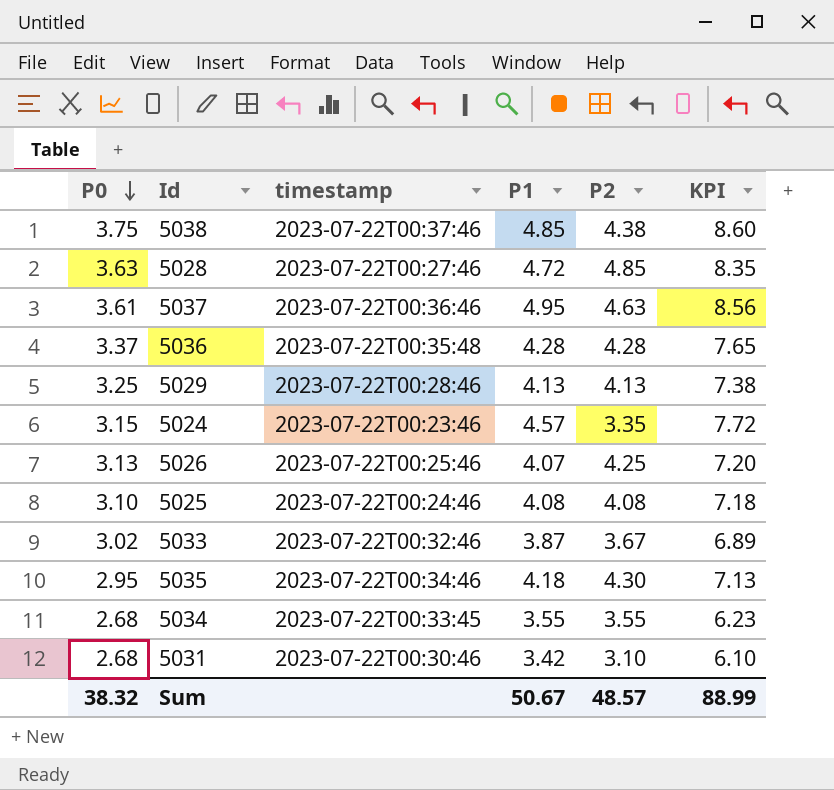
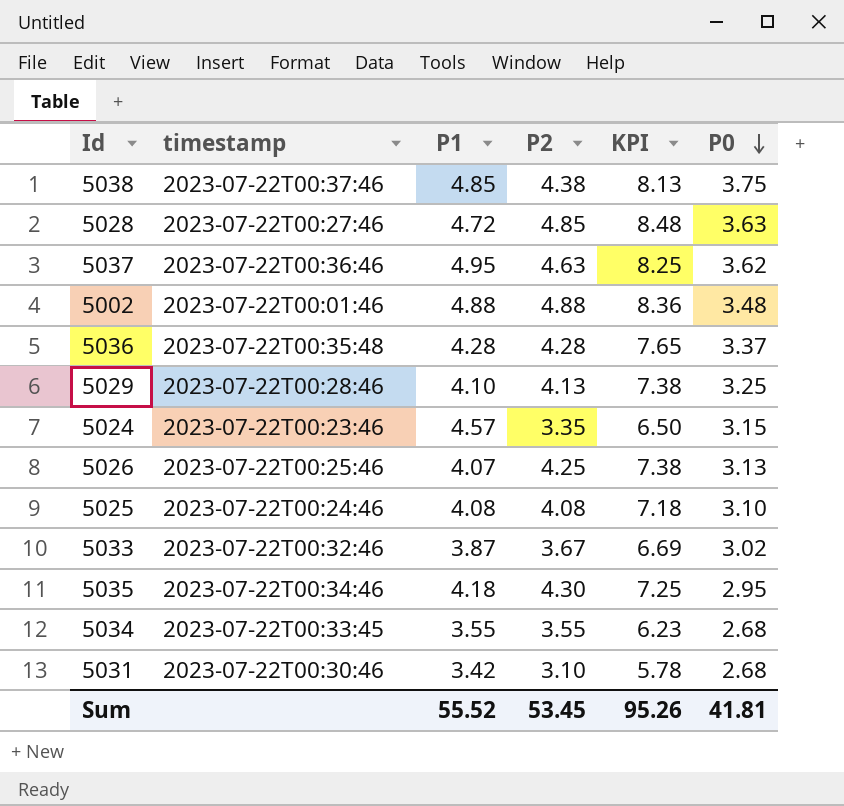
column KPI | formula: [P0] + [P1] -> [P2] + [P0]
column P0 | position: 1 -> 6
5037 | P0: 3.61 -> 3.62
row 5002: none -> 2023-07-22T00:01:46 | 4.88 | 4.88 | 8.36 | 3.48
5029 | P1: 4.13 -> 4.10
Sum | P1: 50.67 -> 55.52
Sum | P2: 48.57 -> 53.45
Sum | KPI: 88.99 -> 95.26
Sum | P0: 38.32 -> 41.81

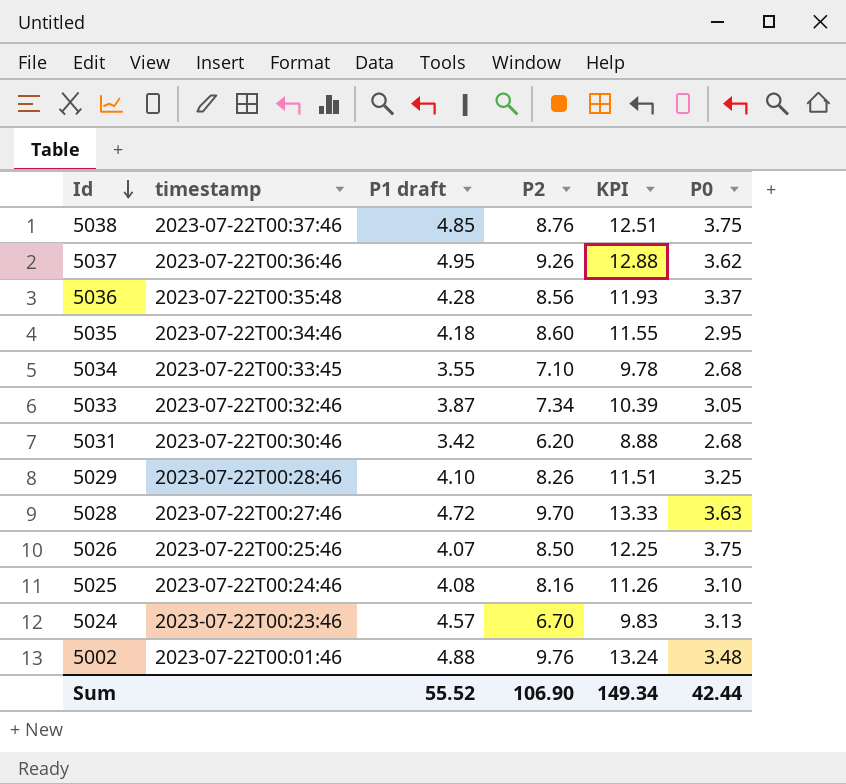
row order: P0 descending -> Id descending
column name: P1 -> P1 draft
5038 | P2: 4.38 -> 8.76
5038 | KPI: 8.13 -> 12.51
5037 | P2: 4.63 -> 9.26
5037 | KPI: 8.25 -> 12.88
5036 | P2: 4.28 -> 8.56
5036 | KPI: 7.65 -> 11.93
5035 | P2: 4.30 -> 8.60
5035 | KPI: 7.25 -> 11.55
5034 | P2: 3.55 -> 7.10
5034 | KPI: 6.23 -> 9.78
5033 | P2: 3.67 -> 7.34
5033 | KPI: 6.69 -> 10.39
5033 | P0: 3.02 -> 3.05
5031 | P2: 3.10 -> 6.20
5031 | KPI: 5.78 -> 8.88
5029 | P2: 4.13 -> 8.26
5029 | KPI: 7.38 -> 11.51
5028 | P2: 4.85 -> 9.70
5028 | KPI: 8.48 -> 13.33
5026 | P2: 4.25 -> 8.50
5026 | KPI: 7.38 -> 12.25
5026 | P0: 3.13 -> 3.75
5025 | P2: 4.08 -> 8.16
5025 | KPI: 7.18 -> 11.26
5024 | P2: 3.35 -> 6.70
5024 | KPI: 6.50 -> 9.83
5024 | P0: 3.15 -> 3.13
5002 | P2: 4.88 -> 9.76
5002 | KPI: 8.36 -> 13.24
Sum | P2: 53.45 -> 106.90
Sum | KPI: 95.26 -> 149.34
Sum | P0: 41.81 -> 42.44

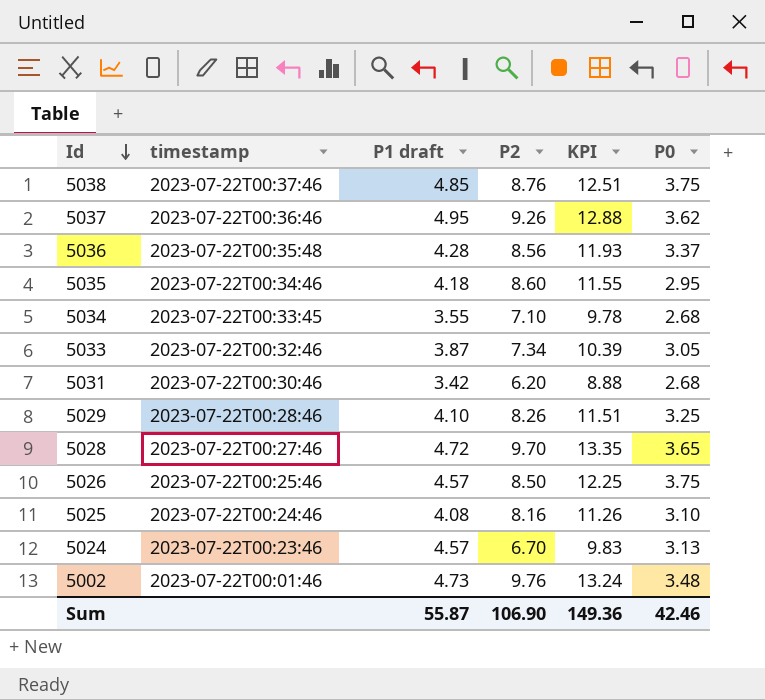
5028 | KPI: 13.33 -> 13.35
5028 | P0: 3.63 -> 3.65
5026 | P1 draft: 4.07 -> 4.57
5002 | P1 draft: 4.88 -> 4.73
Sum | P1 draft: 55.52 -> 55.87
Sum | KPI: 149.34 -> 149.36
Sum | P0: 42.44 -> 42.46

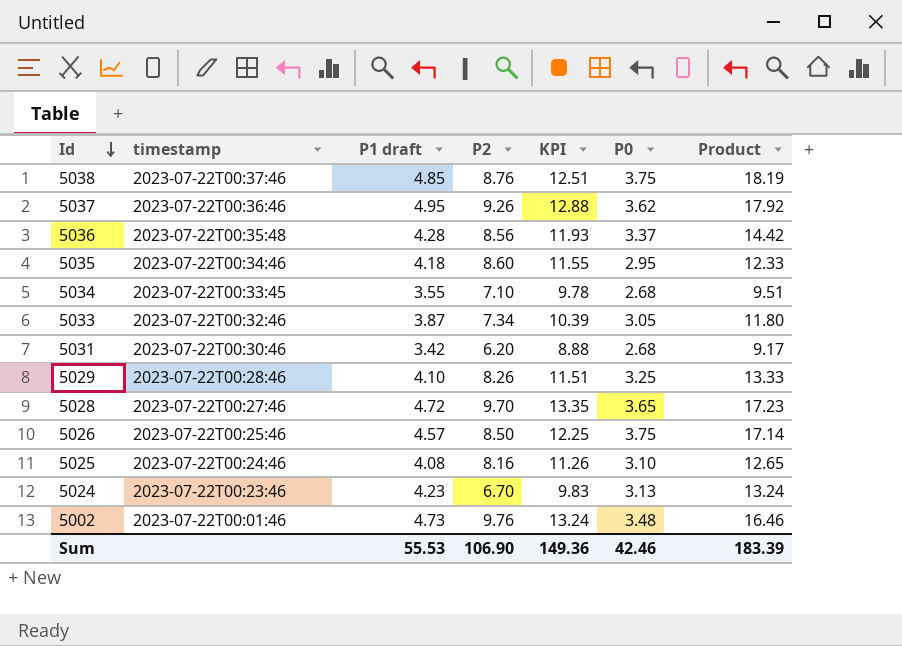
column Product | formula: none -> [P1 draft] * [P0]
5024 | P1 draft: 4.57 -> 4.23
Sum | P1 draft: 55.87 -> 55.53

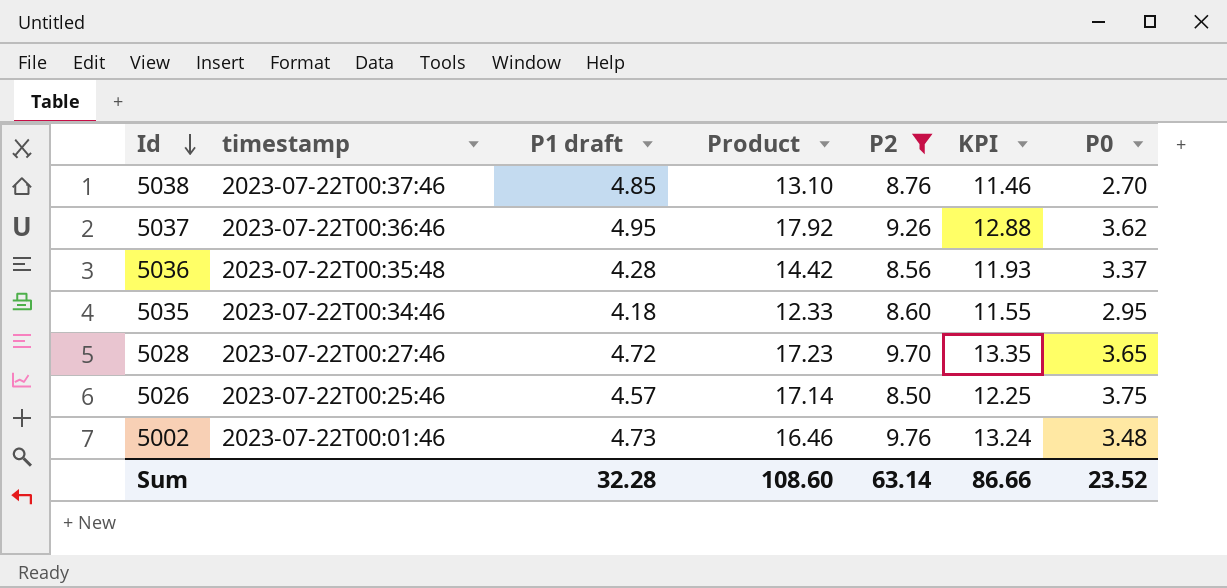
filter: none -> P2 >= 8.50
column Product | position: 7 -> 4
5038 | Product: 18.19 -> 13.10
5038 | KPI: 12.51 -> 11.46
5038 | P0: 3.75 -> 2.70
Sum | P1 draft: 55.53 -> 32.28
Sum | Product: 183.39 -> 108.60
Sum | P2: 106.90 -> 63.14
Sum | KPI: 149.36 -> 86.66
Sum | P0: 42.46 -> 23.52

